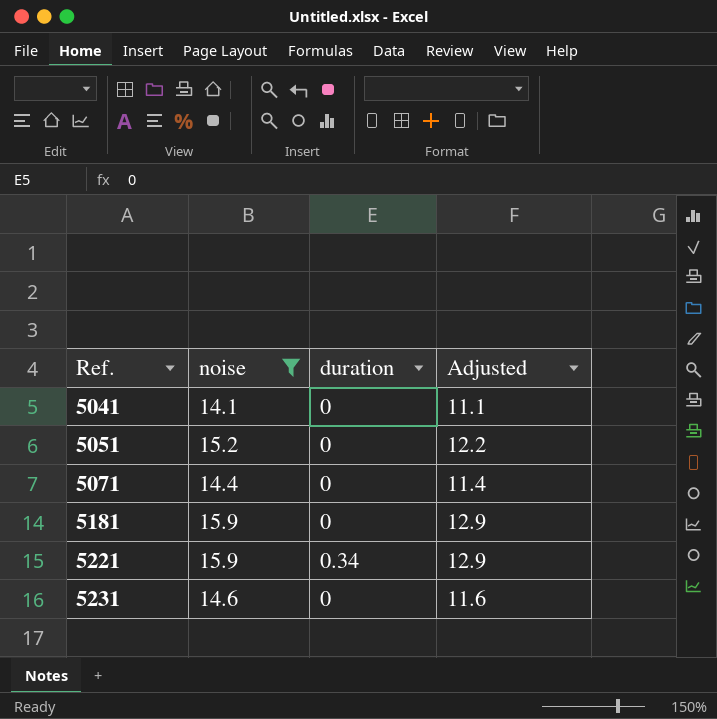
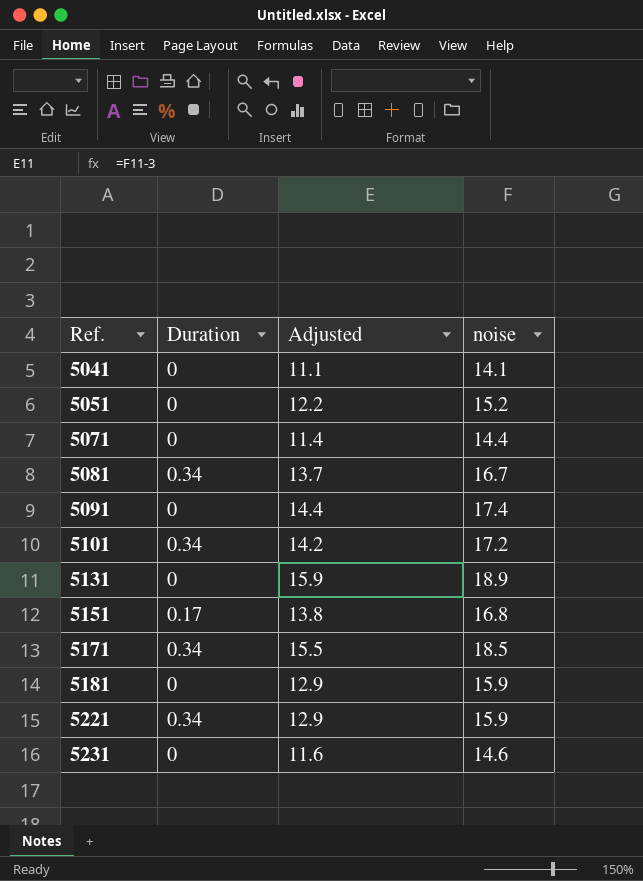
filter: noise <= 15.9 -> none
column name: duration -> Duration
column noise | position: 2 -> 4

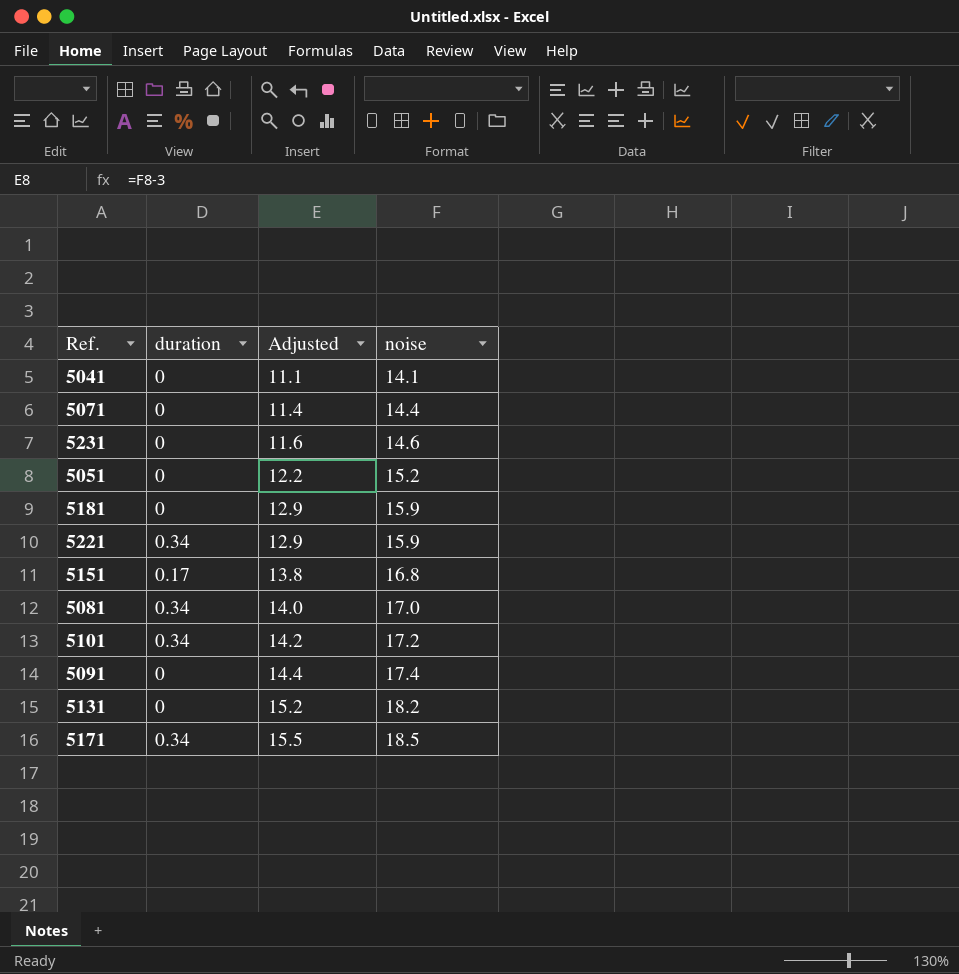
row order: Ref. ascending -> Adjusted ascending
column name: Duration -> duration
5081 | Adjusted: 13.7 -> 14.0
5081 | noise: 16.7 -> 17.0
5131 | Adjusted: 15.9 -> 15.2
5131 | noise: 18.9 -> 18.2

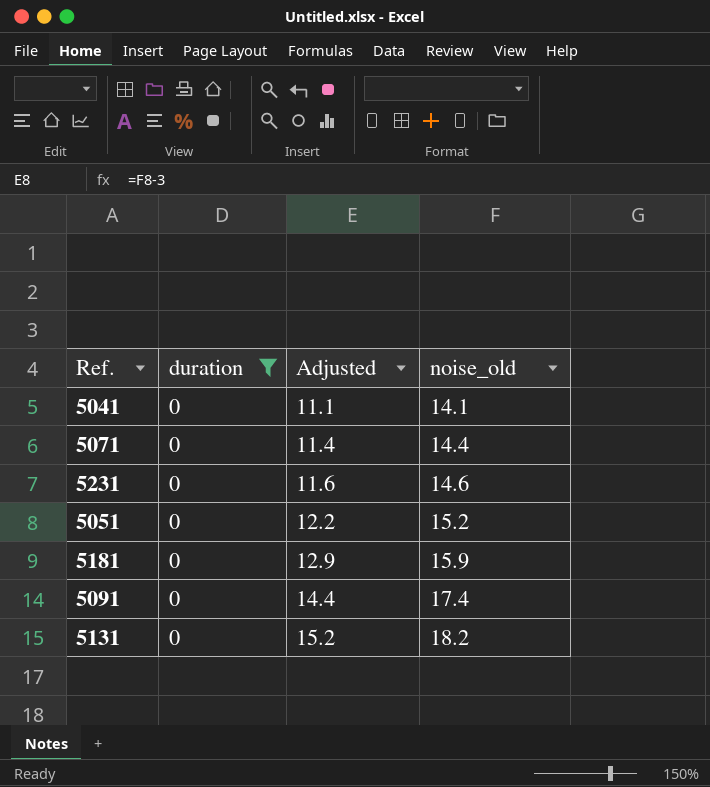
filter: none -> duration = 0
column name: noise -> noise_old

